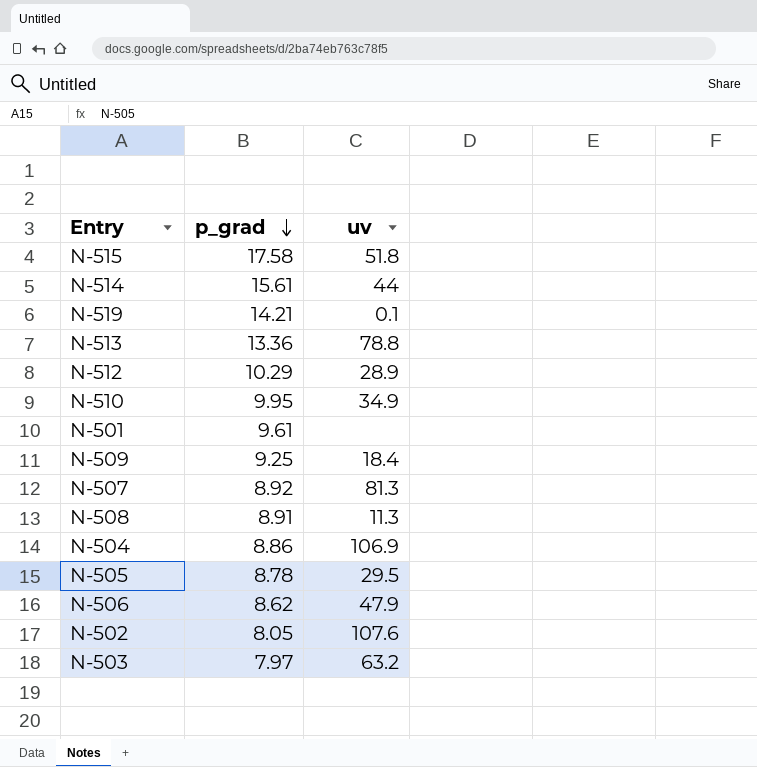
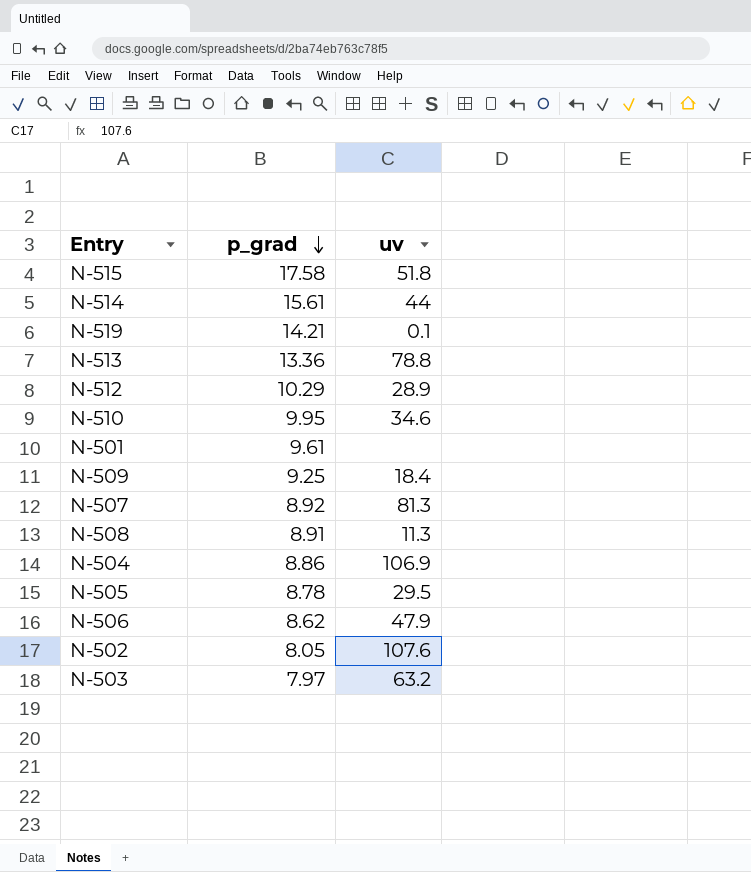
N-510 | uv: 34.9 -> 34.6

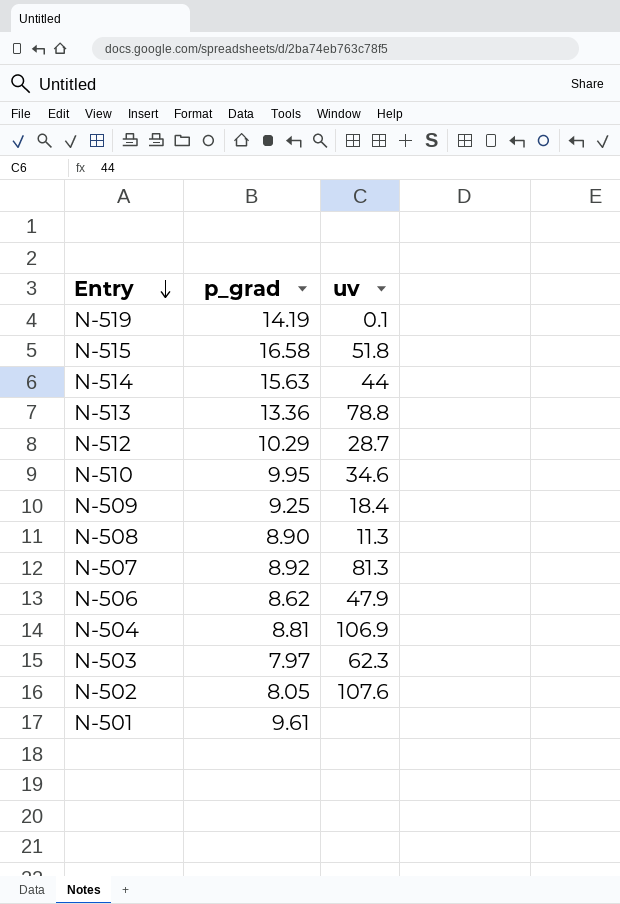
row order: p_grad descending -> Entry descending
row N-505: 8.78 | 29.5 -> none
N-519 | p_grad: 14.21 -> 14.19
N-515 | p_grad: 17.58 -> 16.58
N-514 | p_grad: 15.61 -> 15.63
N-512 | uv: 28.9 -> 28.7
N-508 | p_grad: 8.91 -> 8.90
N-504 | p_grad: 8.86 -> 8.81
N-503 | uv: 63.2 -> 62.3

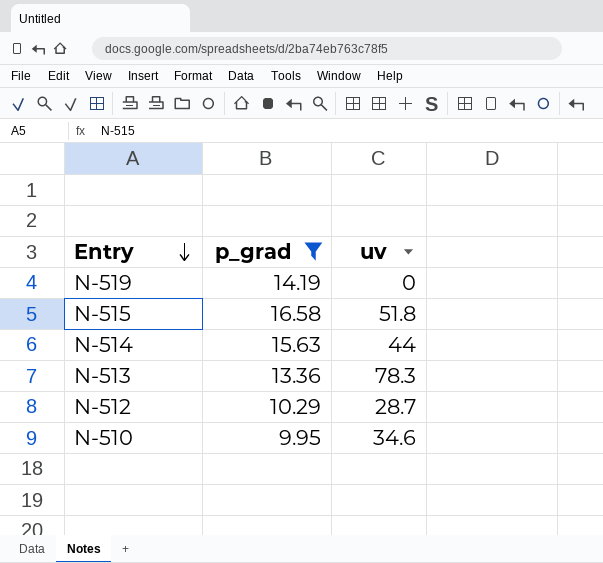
filter: none -> p_grad >= 9.95
N-519 | uv: 0.1 -> 0
N-513 | uv: 78.8 -> 78.3

